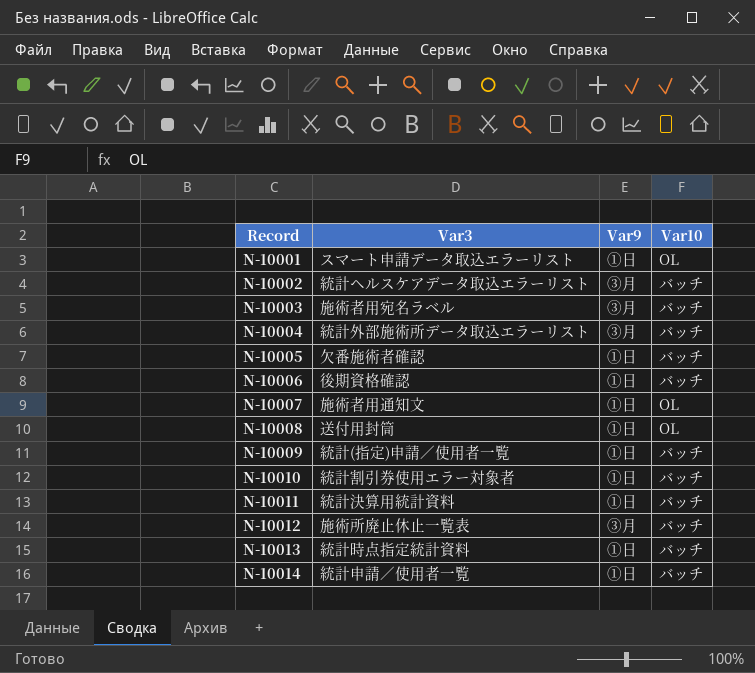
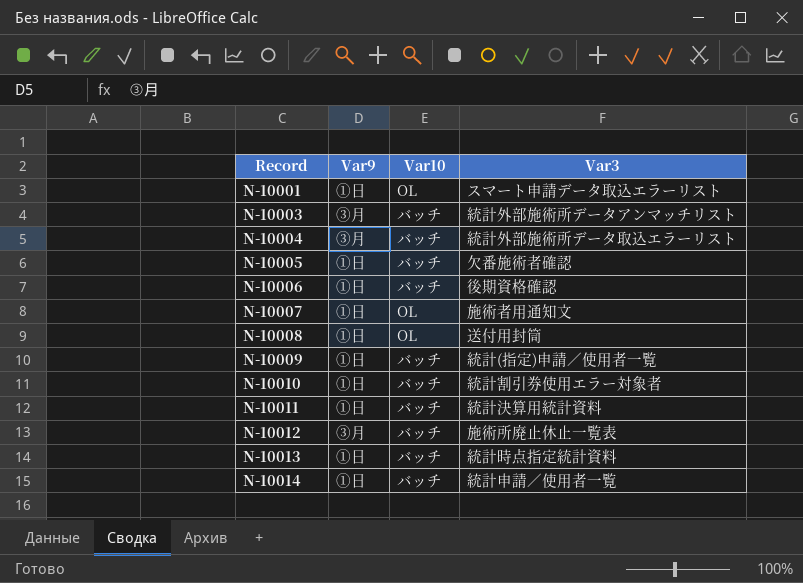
column Var3 | position: 2 -> 4
row N-10002: 統計ヘルスケアデータ取込エラーリスト | ③月 | バッチ -> none
N-10003 | Var3: 施術者用宛名ラベル -> 統計外部施術所データアンマッチリスト

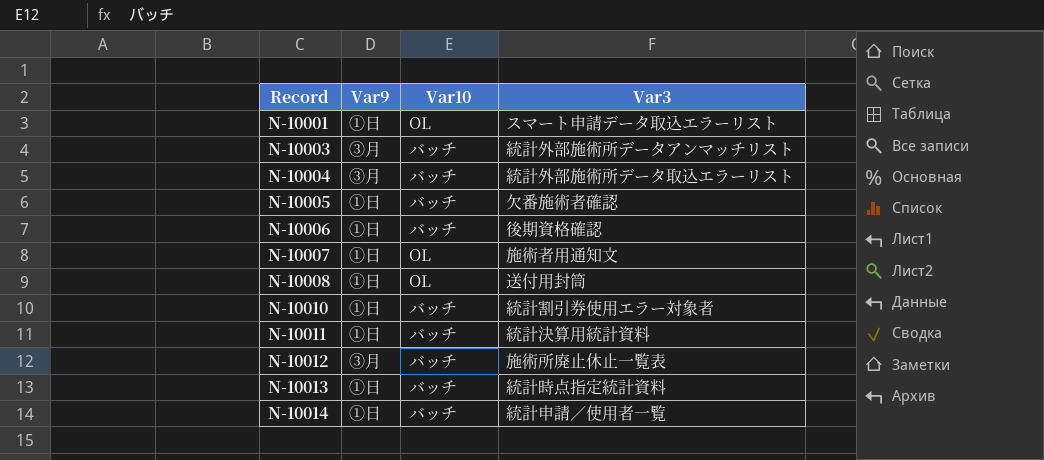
row N-10009: ①日 | バッチ | 統計(指定)申請／使用者一覧 -> none

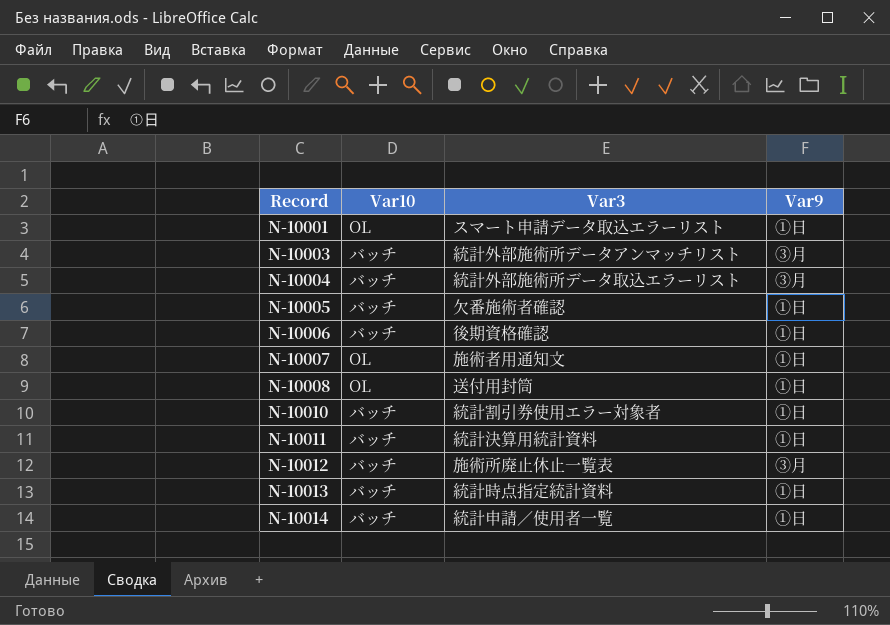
column Var9 | position: 2 -> 4

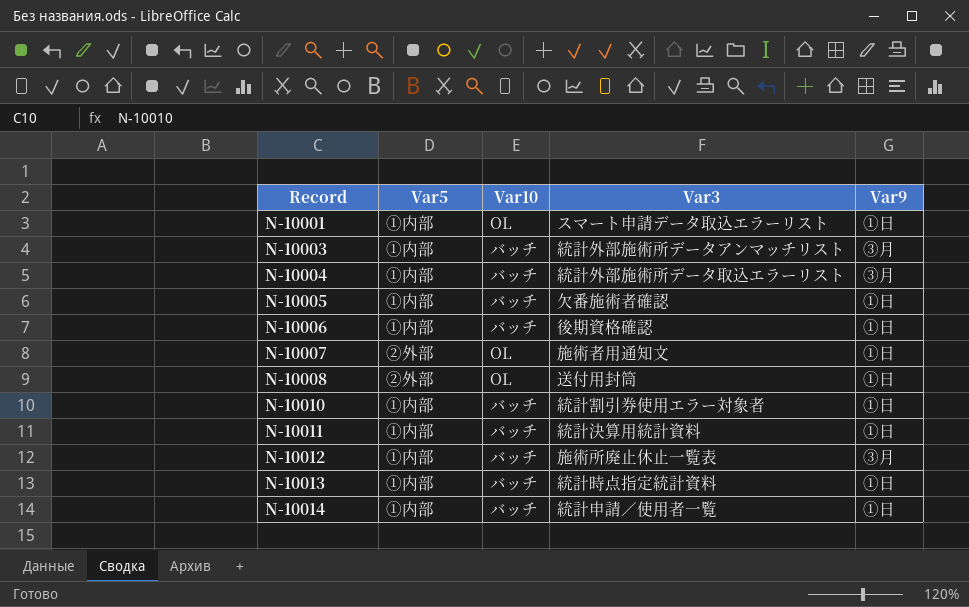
column Var5 | position: none -> 2

